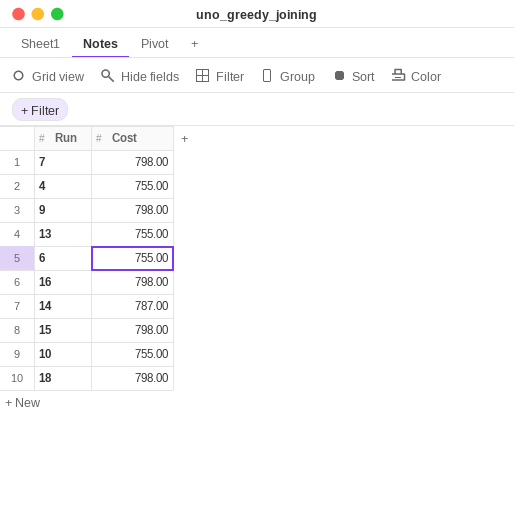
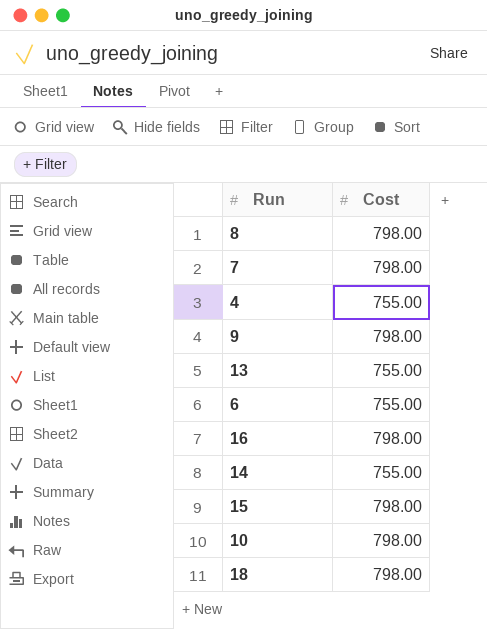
row 8: none -> 798.00
14 | Cost: 787.00 -> 755.00
10 | Cost: 755.00 -> 798.00

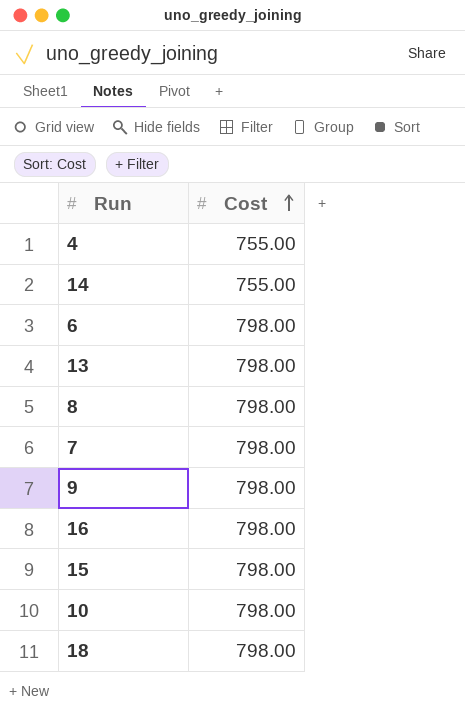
row order: none -> Cost ascending
6 | Cost: 755.00 -> 798.00
13 | Cost: 755.00 -> 798.00

